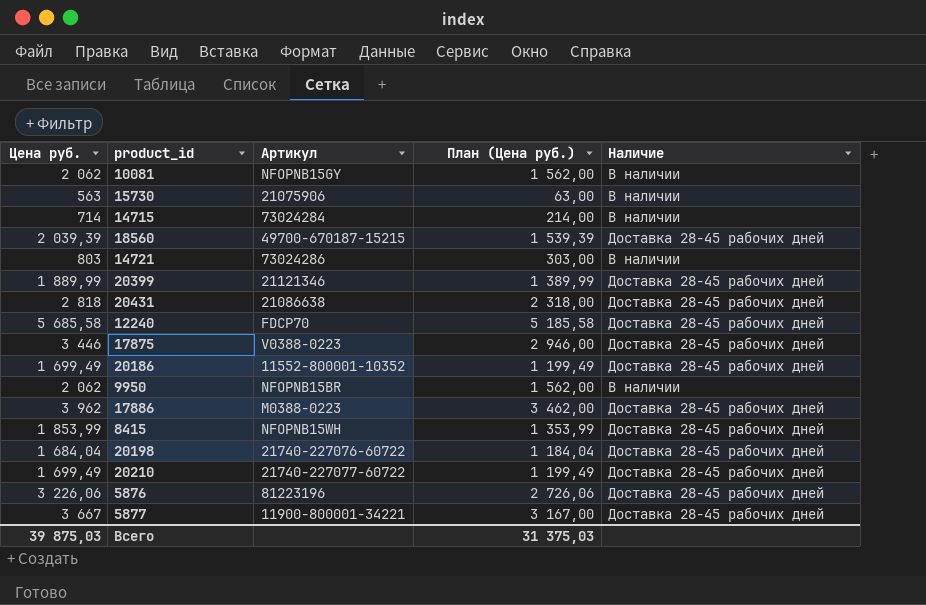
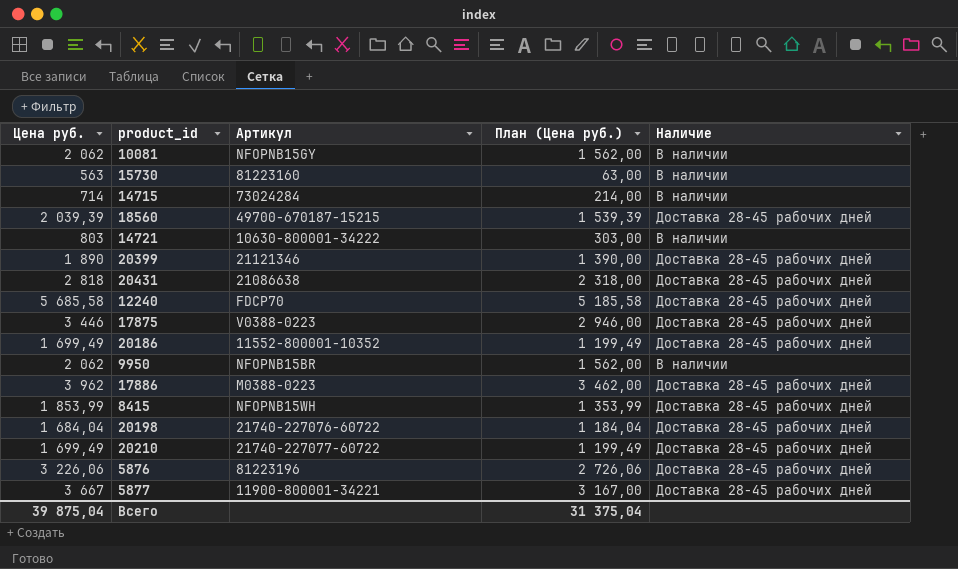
15730 | Артикул: 21075906 -> 81223160
14721 | Артикул: 73024286 -> 10630-800001-34222
20399 | Цена руб.: 1 889,99 -> 1 890
20399 | План (Цена руб.): 1 389,99 -> 1 390,00
Всего | Цена руб.: 39 875,03 -> 39 875,04
Всего | План (Цена руб.): 31 375,03 -> 31 375,04

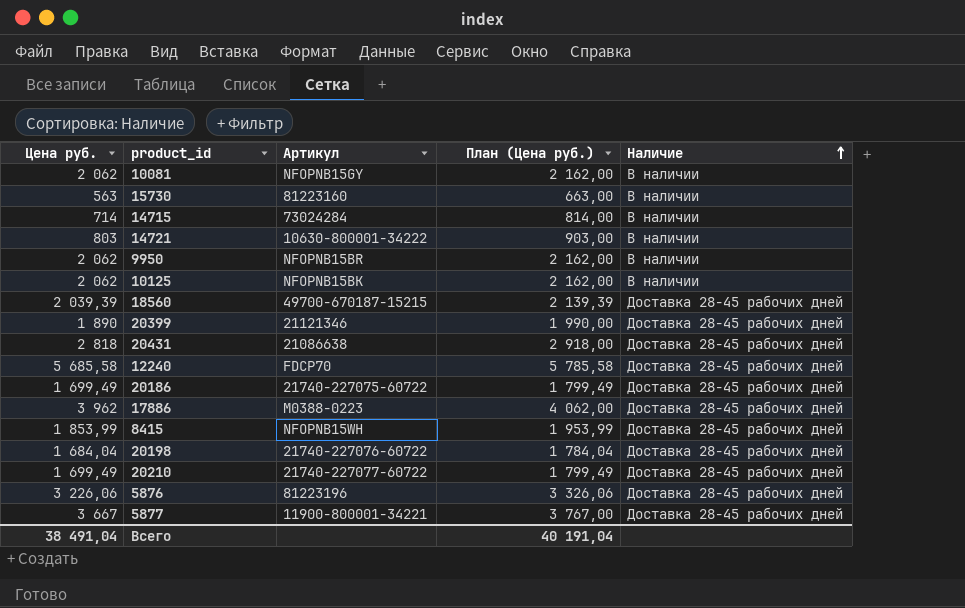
row order: none -> Наличие ascending
column План (Цена руб.) | formula: [Цена руб.] - 500 -> [Цена руб.] + 100
row 17875: 3 446 | V0388-0223 | 2 946,00 | Доставка 28-45 рабочих дней -> none
row 10125: none -> 2 062 | NFOPNB15BK | 2 162,00 | В наличии
20186 | Артикул: 11552-800001-10352 -> 21740-227075-60722
Всего | Цена руб.: 39 875,04 -> 38 491,04
Всего | План (Цена руб.): 31 375,04 -> 40 191,04

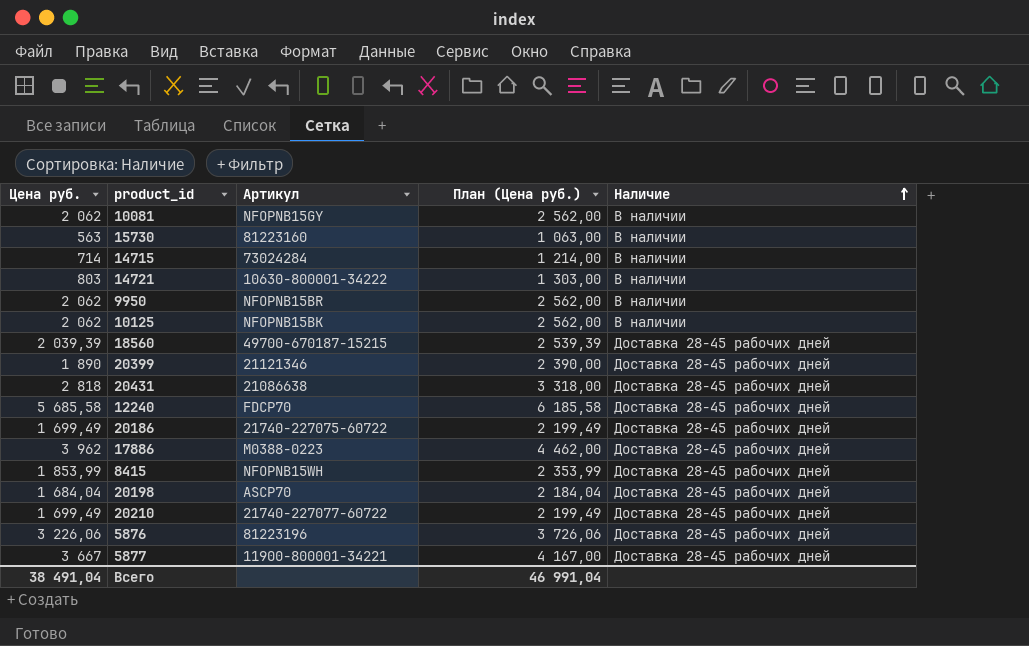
column План (Цена руб.) | formula: [Цена руб.] + 100 -> [Цена руб.] + 500
20198 | Артикул: 21740-227076-60722 -> ASCP70
Всего | План (Цена руб.): 40 191,04 -> 46 991,04

